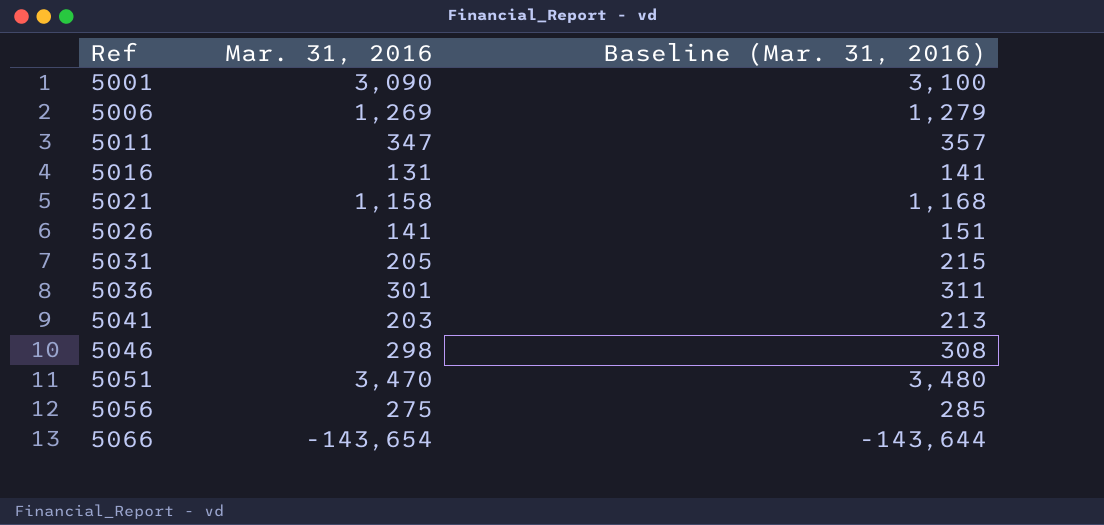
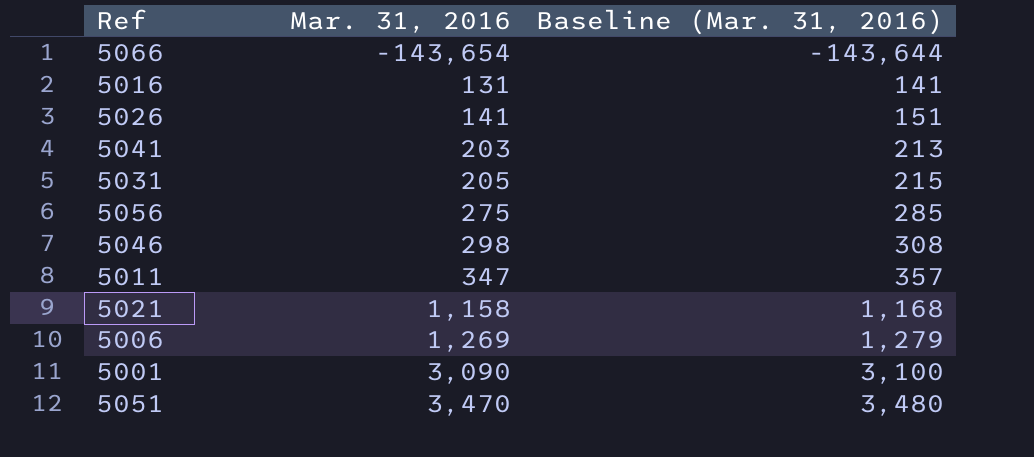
row order: Ref ascending -> Mar. 31, 2016 ascending
row 5036: 301 | 311 -> none

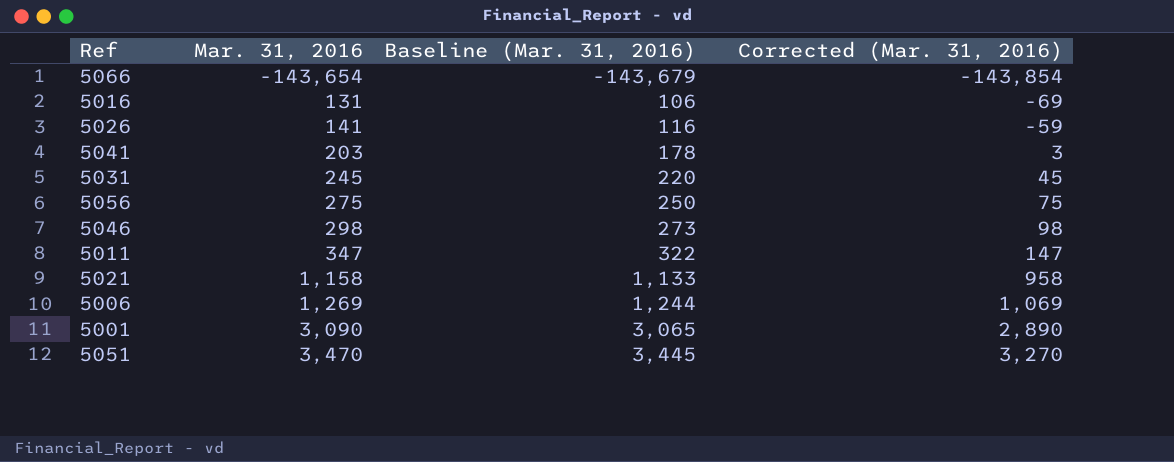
column Baseline (Mar. 31, 2016) | formula: [Mar. 31, 2016] + 10 -> [Mar. 31, 2016] - 25
column Corrected (Mar. 31, 2016) | formula: none -> [Mar. 31, 2016] - 200
5031 | Mar. 31, 2016: 205 -> 245

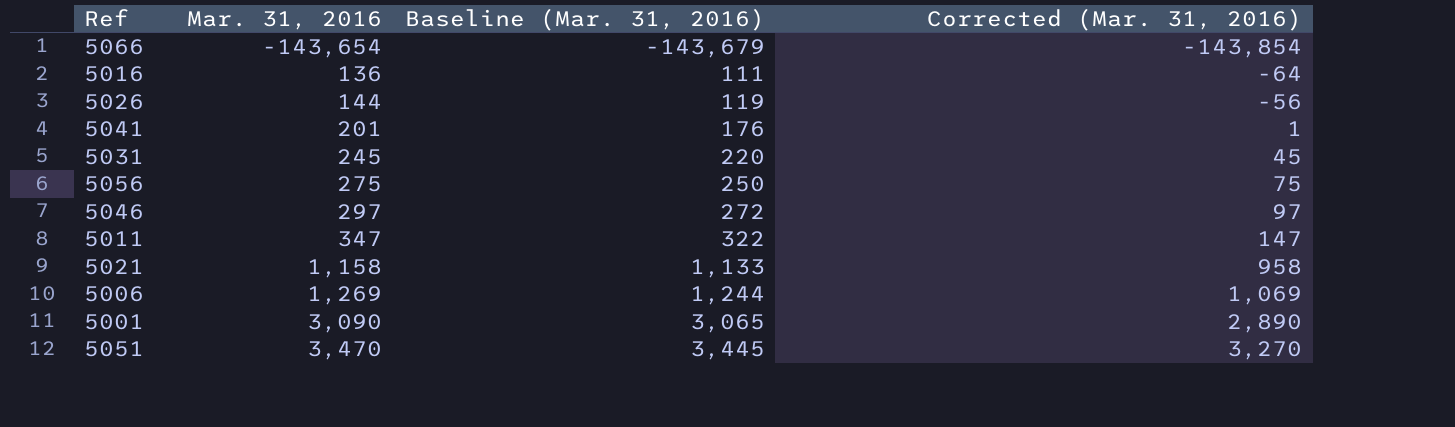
5016 | Mar. 31, 2016: 131 -> 136
5016 | Baseline (Mar. 31, 2016): 106 -> 111
5016 | Corrected (Mar. 31, 2016): -69 -> -64
5026 | Mar. 31, 2016: 141 -> 144
5026 | Baseline (Mar. 31, 2016): 116 -> 119
5026 | Corrected (Mar. 31, 2016): -59 -> -56
5041 | Mar. 31, 2016: 203 -> 201
5041 | Baseline (Mar. 31, 2016): 178 -> 176
5041 | Corrected (Mar. 31, 2016): 3 -> 1
5046 | Mar. 31, 2016: 298 -> 297
5046 | Baseline (Mar. 31, 2016): 273 -> 272
5046 | Corrected (Mar. 31, 2016): 98 -> 97

